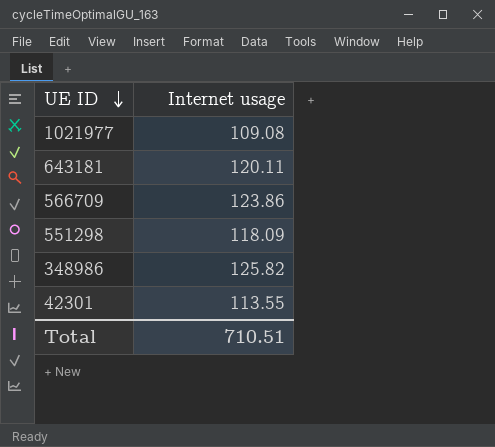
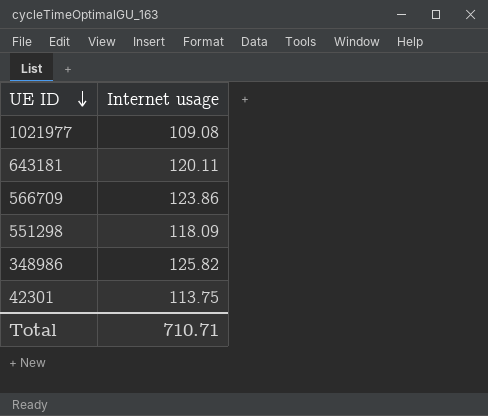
42301 | Internet usage: 113.55 -> 113.75
Total | Internet usage: 710.51 -> 710.71

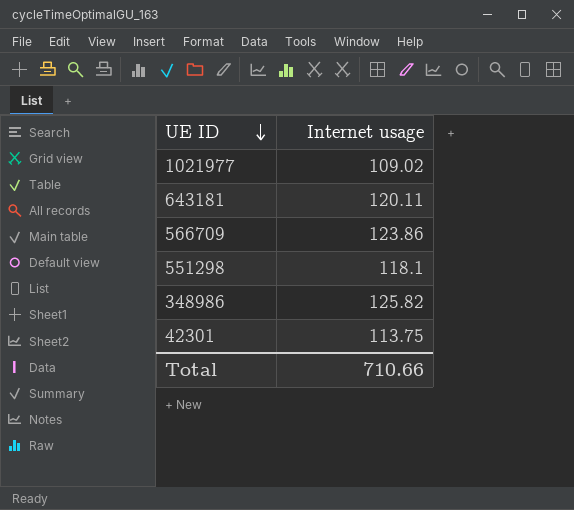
1021977 | Internet usage: 109.08 -> 109.02
551298 | Internet usage: 118.09 -> 118.1
Total | Internet usage: 710.71 -> 710.66

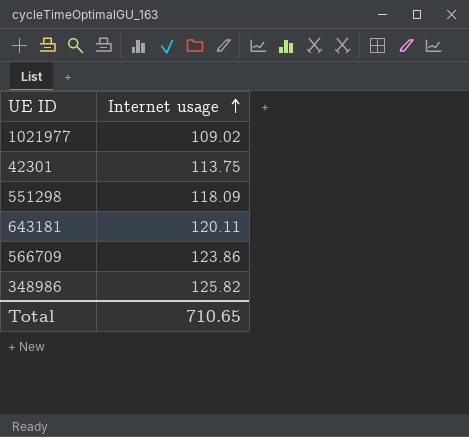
row order: UE ID descending -> Internet usage ascending
551298 | Internet usage: 118.1 -> 118.09
Total | Internet usage: 710.66 -> 710.65

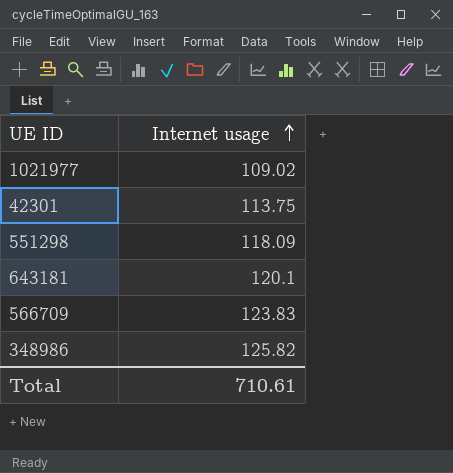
643181 | Internet usage: 120.11 -> 120.1
566709 | Internet usage: 123.86 -> 123.83
Total | Internet usage: 710.65 -> 710.61

